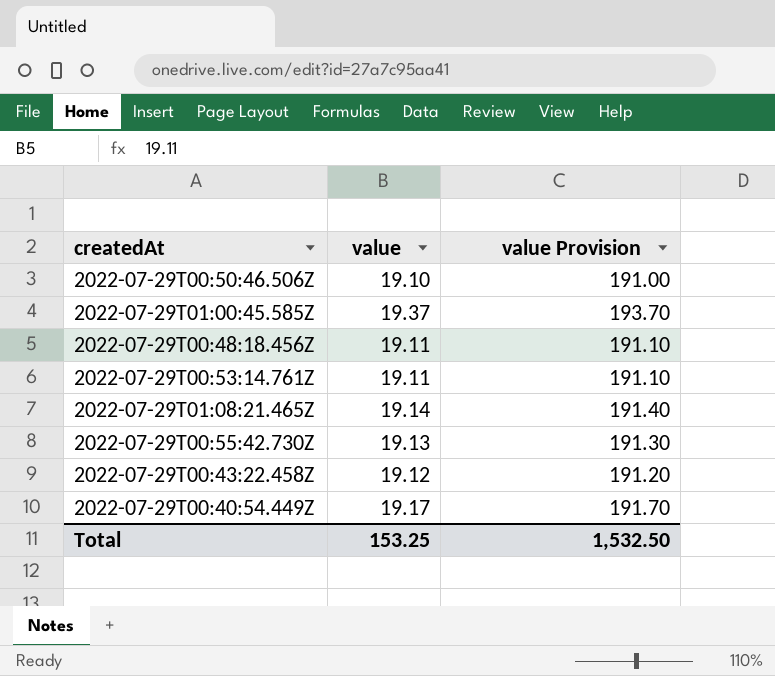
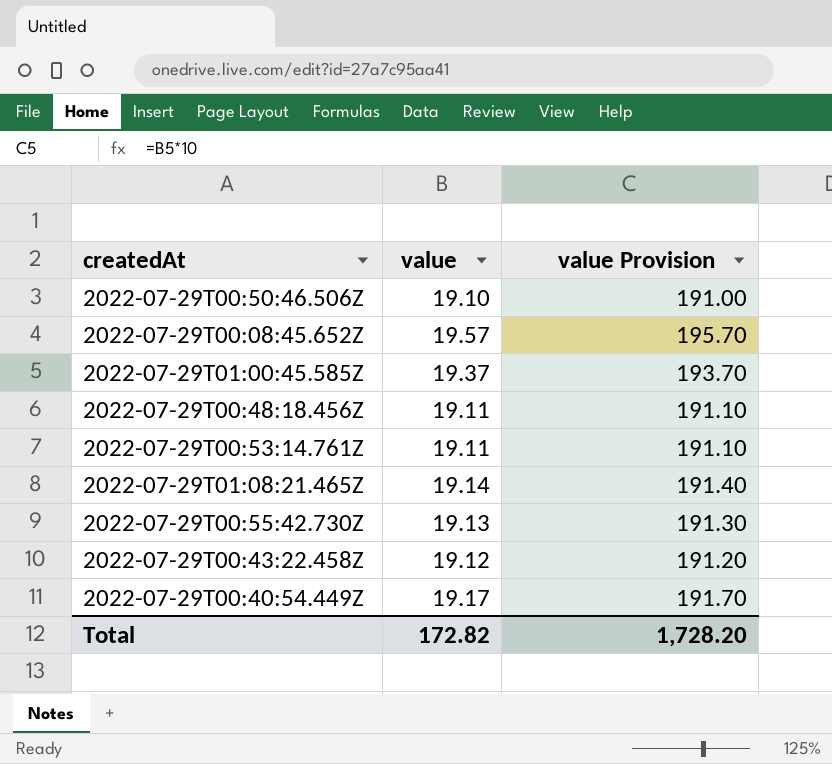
row 2022-07-29T00:08:45.652Z: none -> 19.57 | 195.70
Total | value: 153.25 -> 172.82
Total | value Provision: 1,532.50 -> 1,728.20

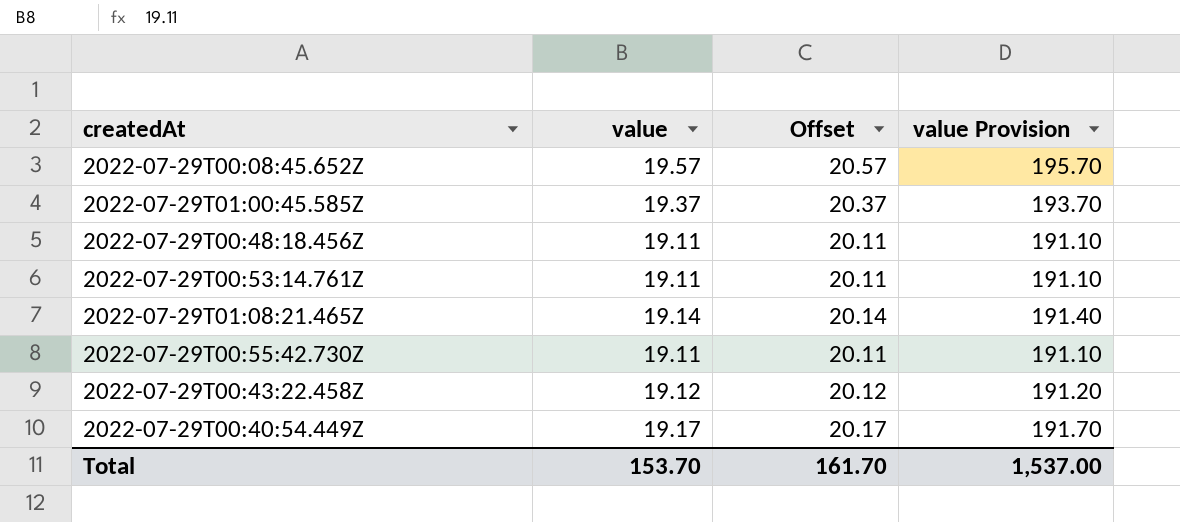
column Offset | formula: none -> [value] + 1
row 2022-07-29T00:50:46.506Z: 19.10 | 191.00 -> none
2022-07-29T00:55:42.730Z | value: 19.13 -> 19.11
2022-07-29T00:55:42.730Z | value Provision: 191.30 -> 191.10
Total | value: 172.82 -> 153.70
Total | value Provision: 1,728.20 -> 1,537.00

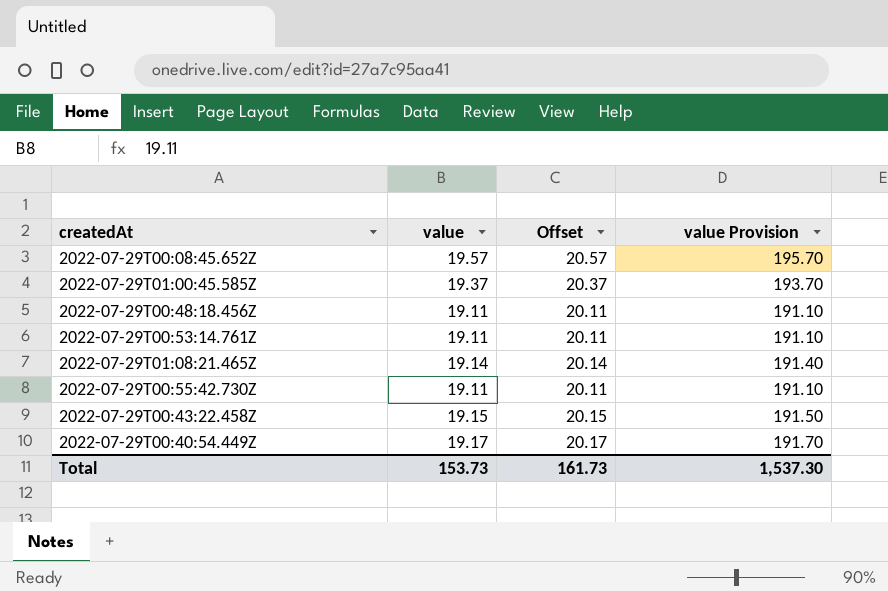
2022-07-29T00:43:22.458Z | value: 19.12 -> 19.15
2022-07-29T00:43:22.458Z | Offset: 20.12 -> 20.15
2022-07-29T00:43:22.458Z | value Provision: 191.20 -> 191.50
Total | value: 153.70 -> 153.73
Total | Offset: 161.70 -> 161.73
Total | value Provision: 1,537.00 -> 1,537.30

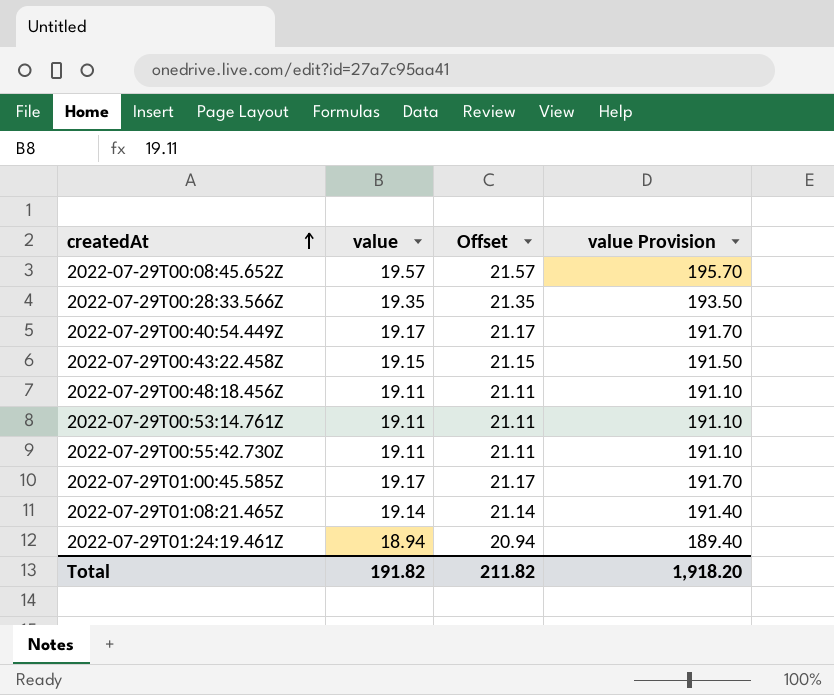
row order: none -> createdAt ascending
column Offset | formula: [value] + 1 -> [value] + 2
row 2022-07-29T00:28:33.566Z: none -> 19.35 | 21.35 | 193.50
2022-07-29T01:00:45.585Z | value: 19.37 -> 19.17
2022-07-29T01:00:45.585Z | value Provision: 193.70 -> 191.70
row 2022-07-29T01:24:19.461Z: none -> 18.94 | 20.94 | 189.40
Total | value: 153.73 -> 191.82
Total | Offset: 161.73 -> 211.82
Total | value Provision: 1,537.30 -> 1,918.20

